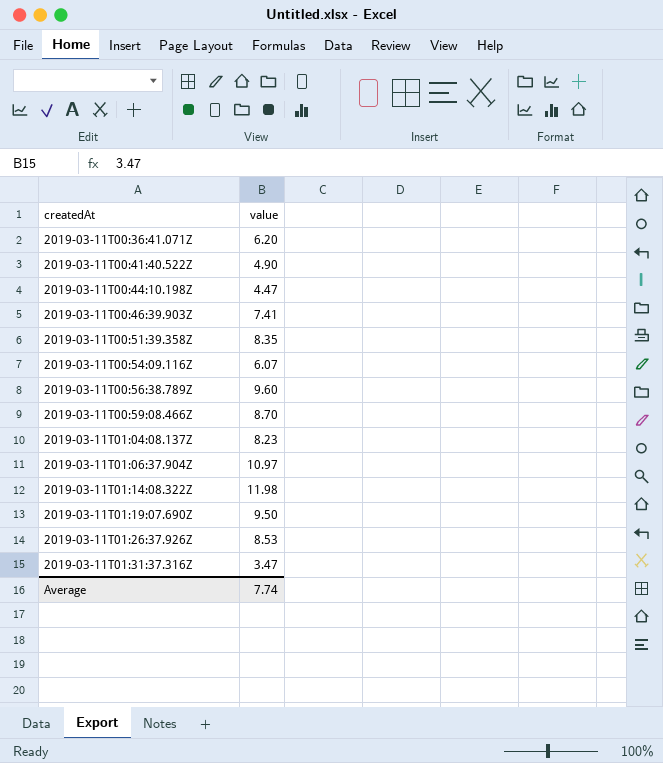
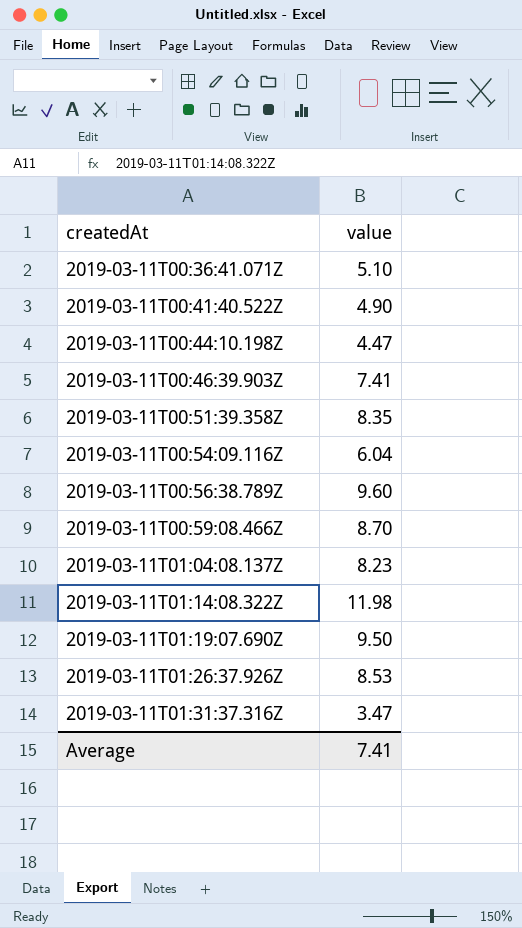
row 2019-03-11T01:06:37.904Z: 10.97 -> none
2019-03-11T00:36:41.071Z | value: 6.20 -> 5.10
2019-03-11T00:54:09.116Z | value: 6.07 -> 6.04
Average | value: 7.74 -> 7.41

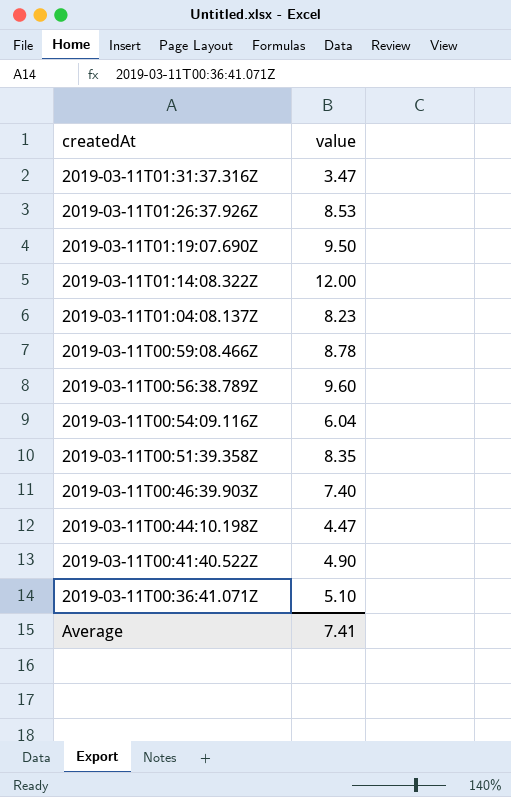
row order: createdAt ascending -> createdAt descending
2019-03-11T01:14:08.322Z | value: 11.98 -> 12.00
2019-03-11T00:59:08.466Z | value: 8.70 -> 8.78
2019-03-11T00:46:39.903Z | value: 7.41 -> 7.40

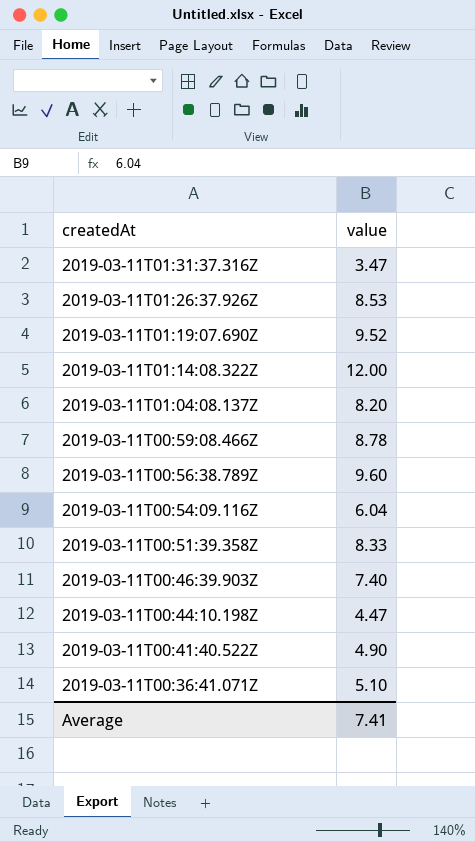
2019-03-11T01:19:07.690Z | value: 9.50 -> 9.52
2019-03-11T01:04:08.137Z | value: 8.23 -> 8.20
2019-03-11T00:51:39.358Z | value: 8.35 -> 8.33

